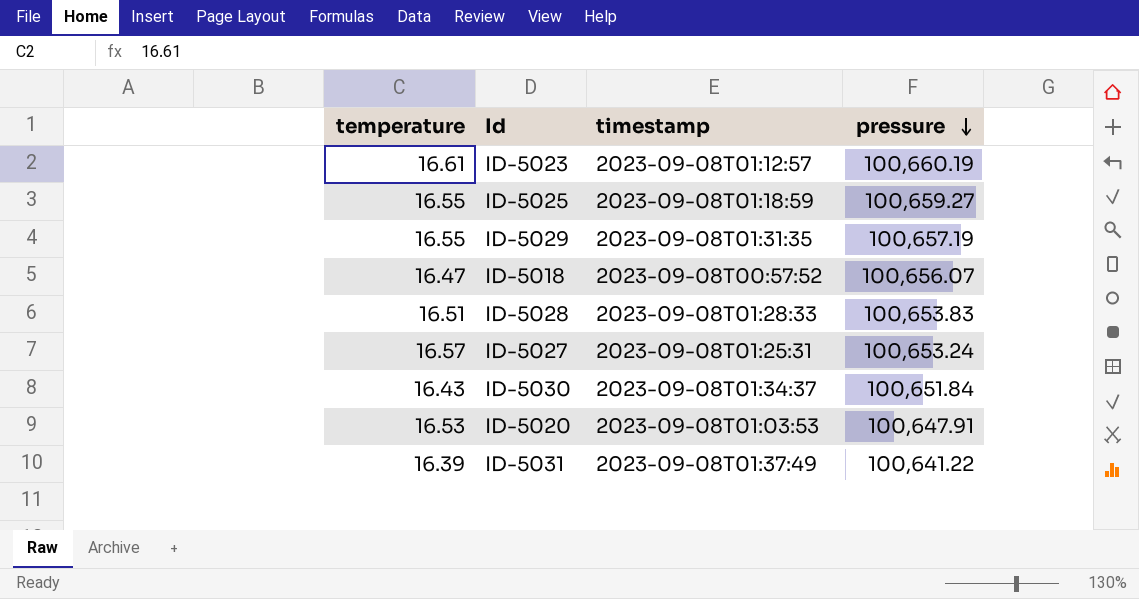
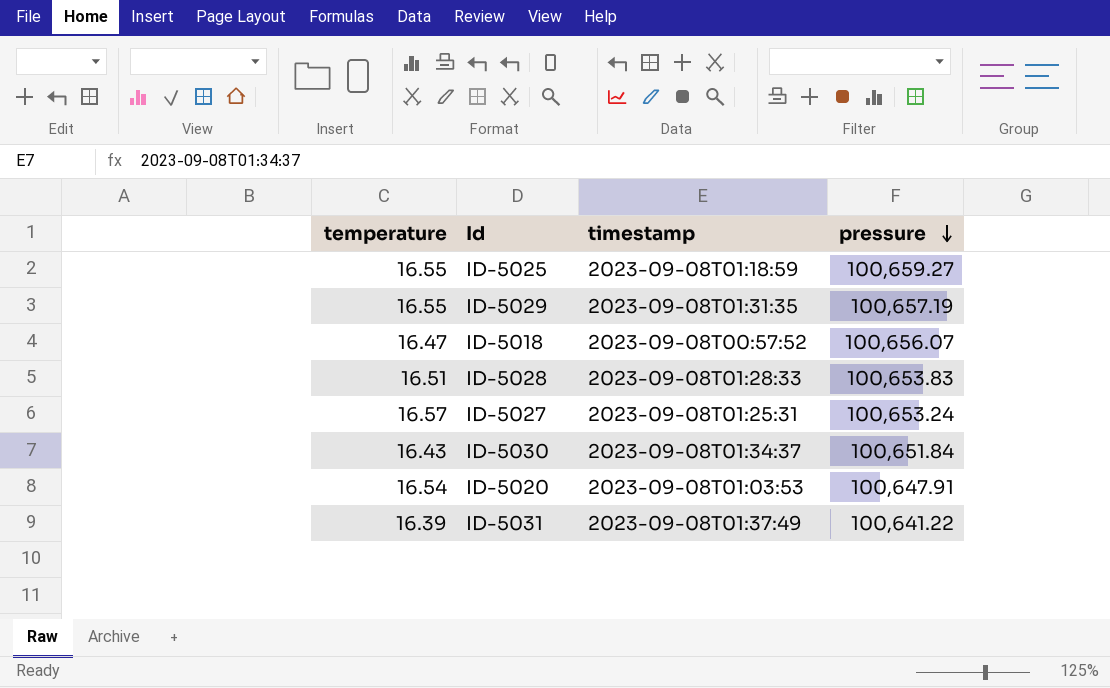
row ID-5023: 16.61 | 2023-09-08T01:12:57 | 100,660.19 -> none
ID-5020 | temperature: 16.53 -> 16.54

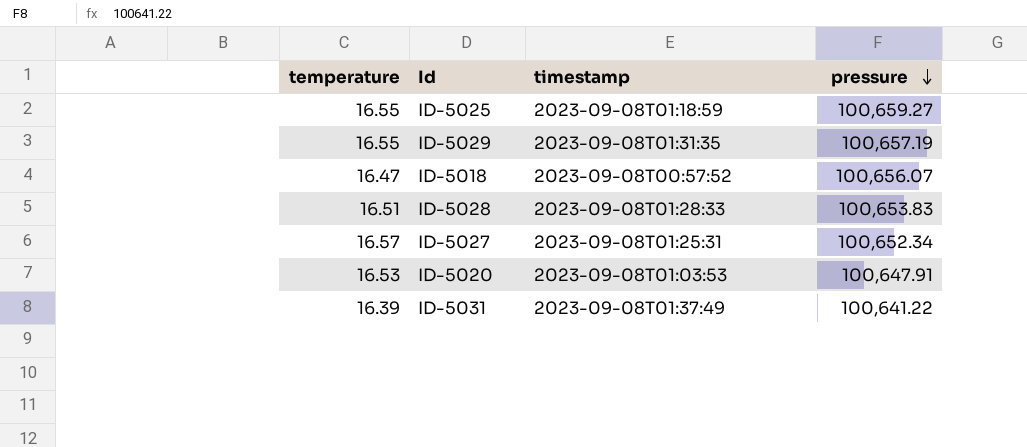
row ID-5030: 16.43 | 2023-09-08T01:34:37 | 100,651.84 -> none
ID-5027 | pressure: 100,653.24 -> 100,652.34
ID-5020 | temperature: 16.54 -> 16.53

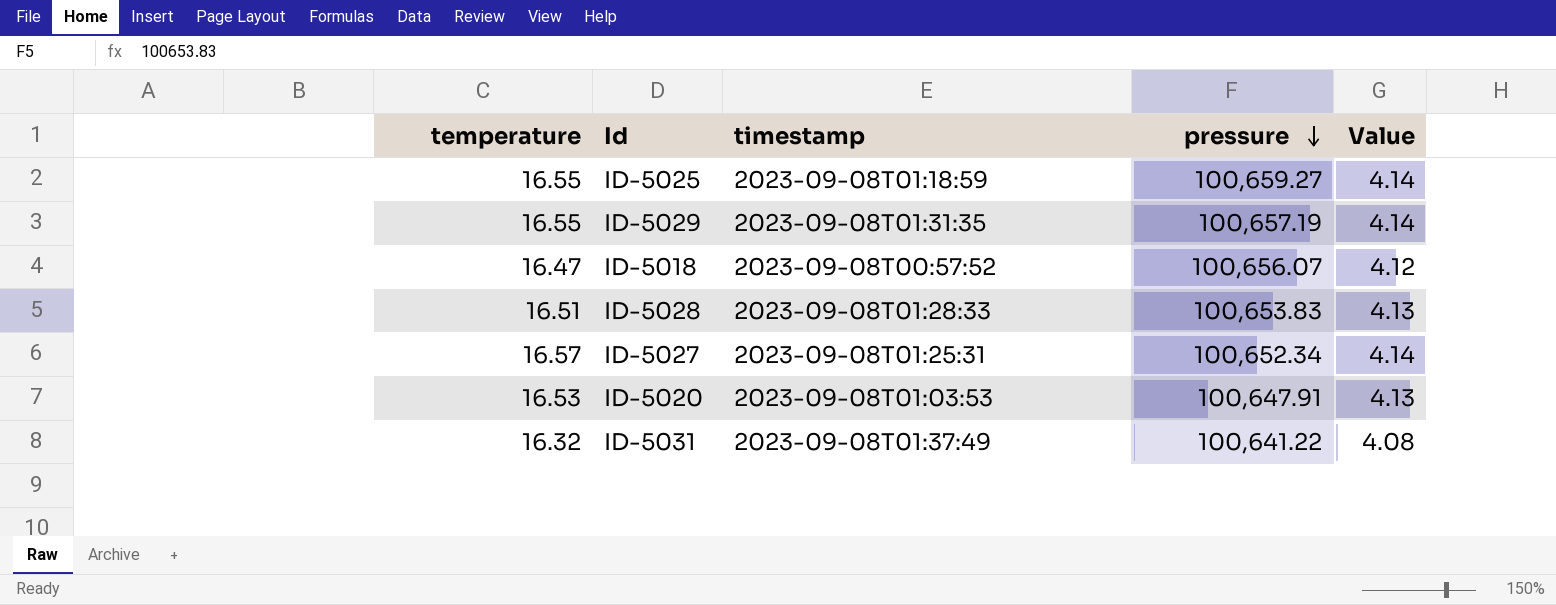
column Value | formula: none -> [temperature] * 0.25
ID-5031 | temperature: 16.39 -> 16.32

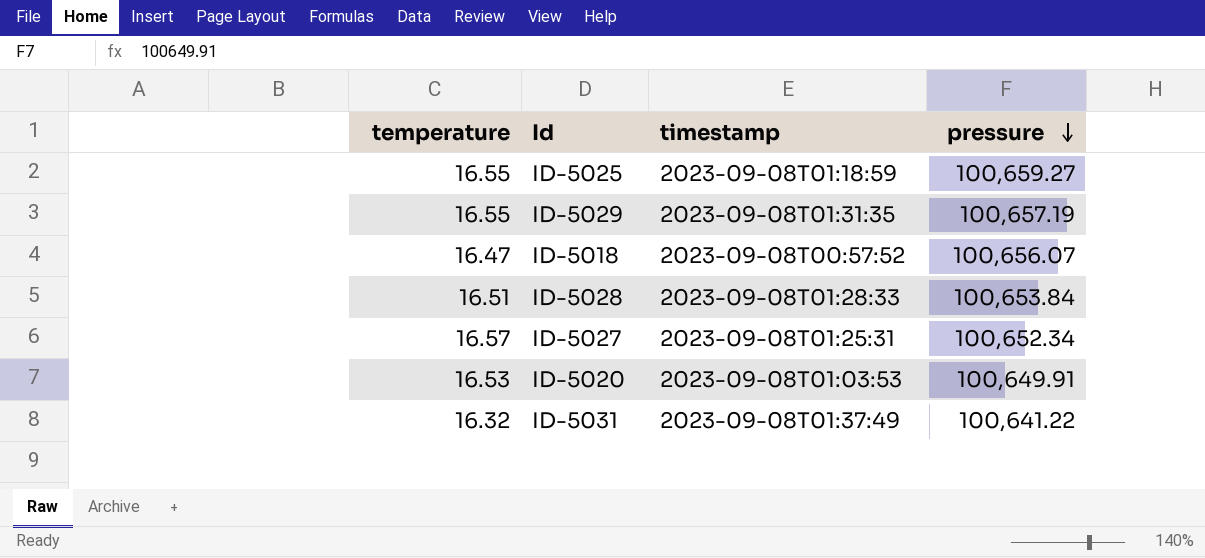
column Value | formula: [temperature] * 0.25 -> none
ID-5028 | pressure: 100,653.83 -> 100,653.84
ID-5020 | pressure: 100,647.91 -> 100,649.91

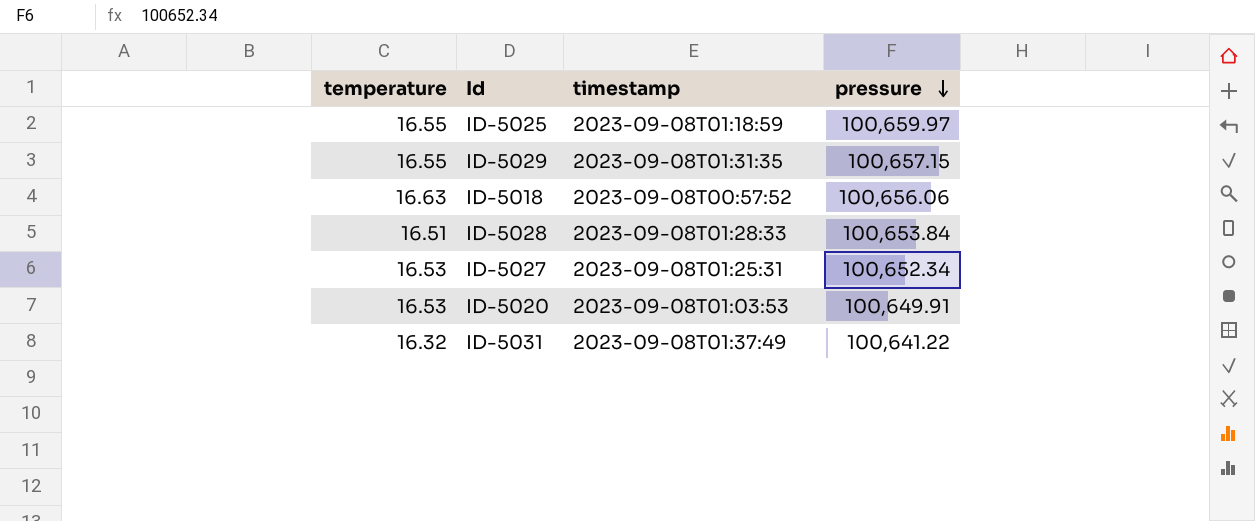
ID-5025 | pressure: 100,659.27 -> 100,659.97
ID-5029 | pressure: 100,657.19 -> 100,657.15
ID-5018 | temperature: 16.47 -> 16.63
ID-5018 | pressure: 100,656.07 -> 100,656.06
ID-5027 | temperature: 16.57 -> 16.53

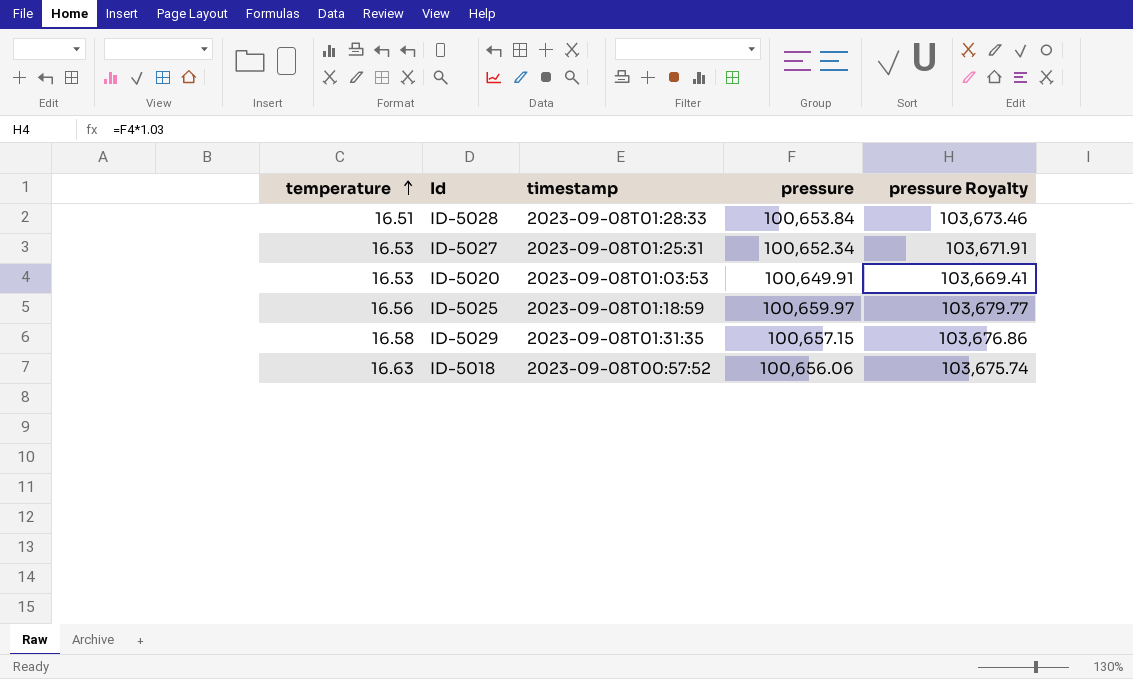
row order: pressure descending -> temperature ascending
column pressure Royalty | formula: none -> [pressure] * 1.03
row ID-5031: 16.32 | 2023-09-08T01:37:49 | 100,641.22 -> none
ID-5025 | temperature: 16.55 -> 16.56
ID-5029 | temperature: 16.55 -> 16.58

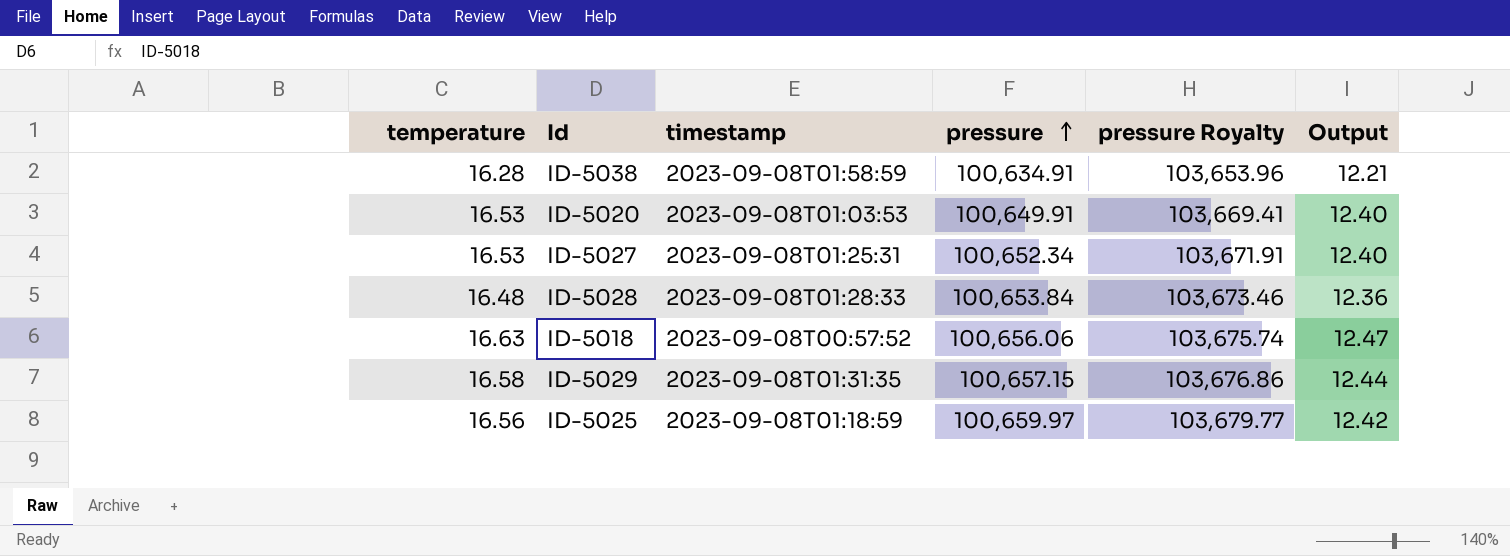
row order: temperature ascending -> pressure ascending
column Output | formula: none -> [temperature] * 0.75
row ID-5038: none -> 16.28 | 2023-09-08T01:58:59 | 100,634.91 | 103,653.96 | 12.21
ID-5028 | temperature: 16.51 -> 16.48

